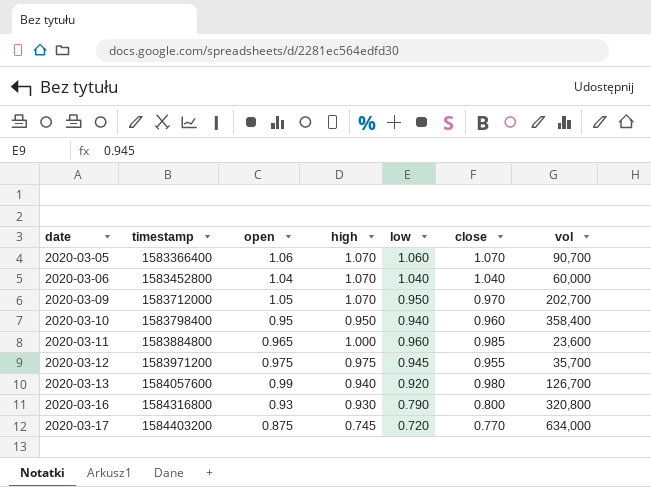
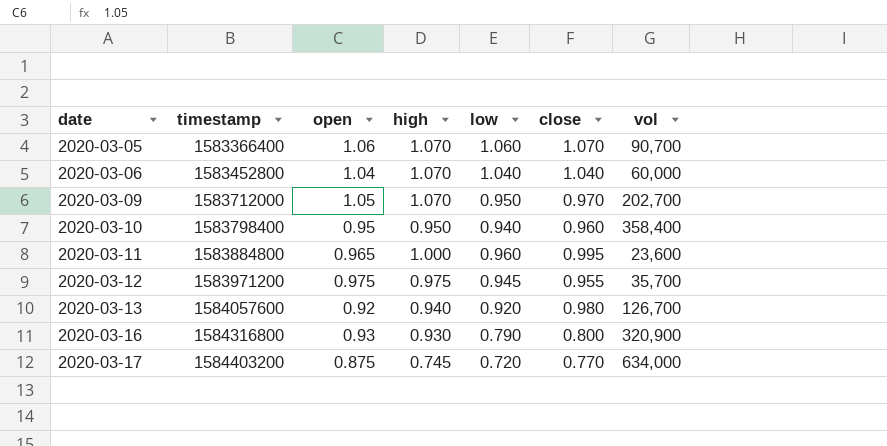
2020-03-11 | close: 0.985 -> 0.995
2020-03-13 | open: 0.99 -> 0.92
2020-03-16 | vol: 320,800 -> 320,900

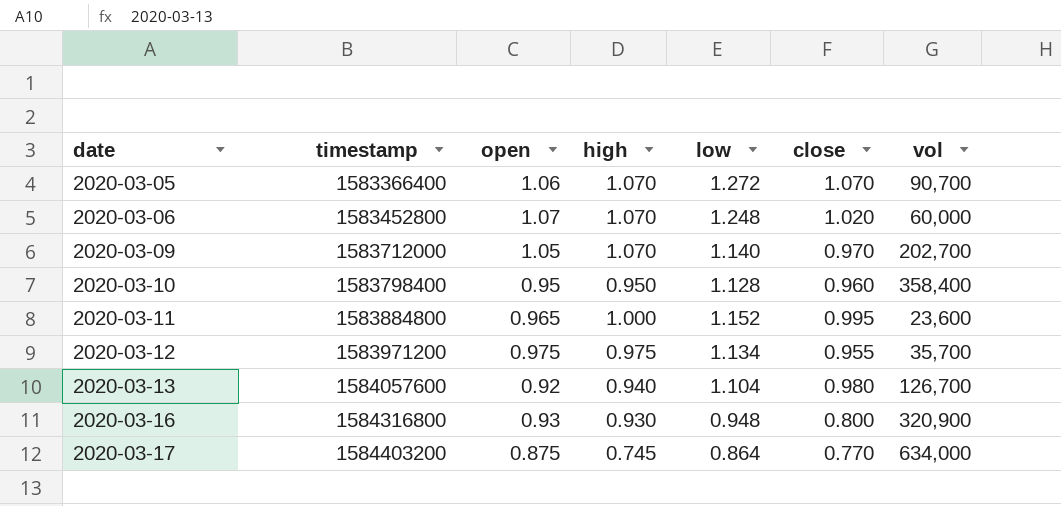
2020-03-05 | low: 1.060 -> 1.272
2020-03-06 | open: 1.04 -> 1.07
2020-03-06 | low: 1.040 -> 1.248
2020-03-06 | close: 1.040 -> 1.020
2020-03-09 | low: 0.950 -> 1.140
2020-03-10 | low: 0.940 -> 1.128
2020-03-11 | low: 0.960 -> 1.152
2020-03-12 | low: 0.945 -> 1.134
2020-03-13 | low: 0.920 -> 1.104
2020-03-16 | low: 0.790 -> 0.948
2020-03-17 | low: 0.720 -> 0.864

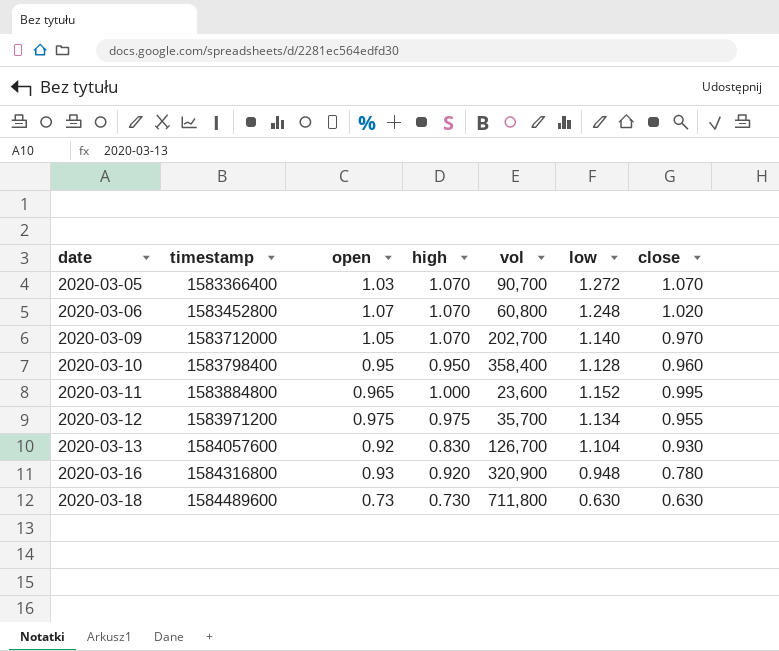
column vol | position: 7 -> 5
row 2020-03-17: 1584403200 | 0.875 | 0.745 | 0.864 | 0.770 | 634,000 -> none
2020-03-05 | open: 1.06 -> 1.03
2020-03-06 | vol: 60,000 -> 60,800
2020-03-13 | high: 0.940 -> 0.830
2020-03-13 | close: 0.980 -> 0.930
2020-03-16 | high: 0.930 -> 0.920
2020-03-16 | close: 0.800 -> 0.780
row 2020-03-18: none -> 1584489600 | 0.73 | 0.730 | 711,800 | 0.630 | 0.630

